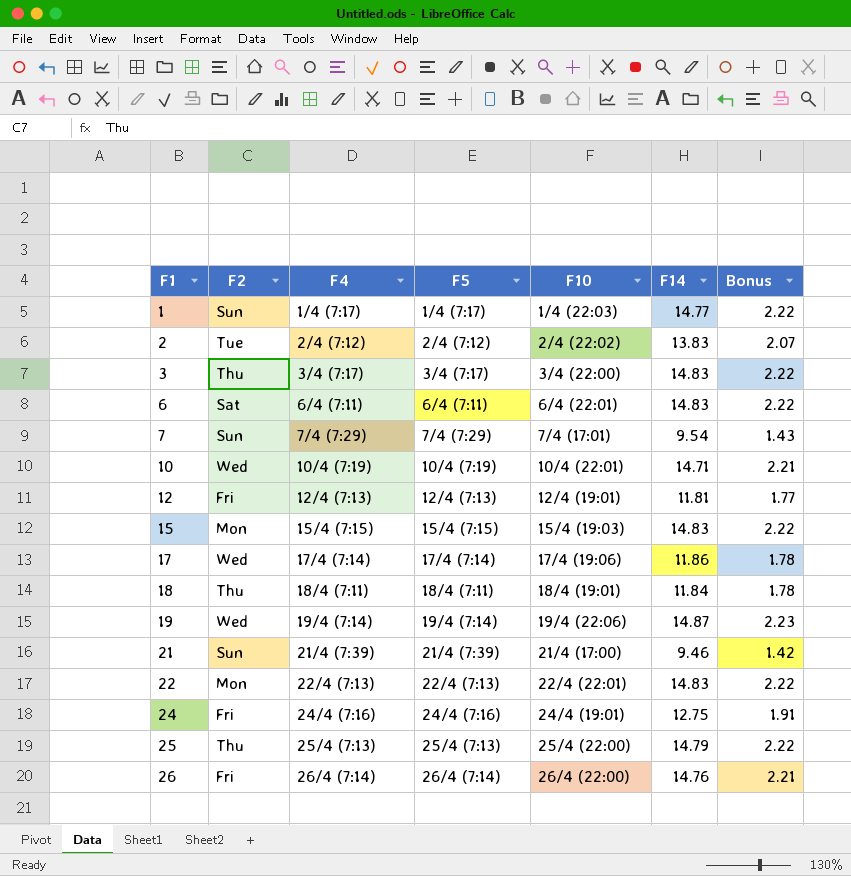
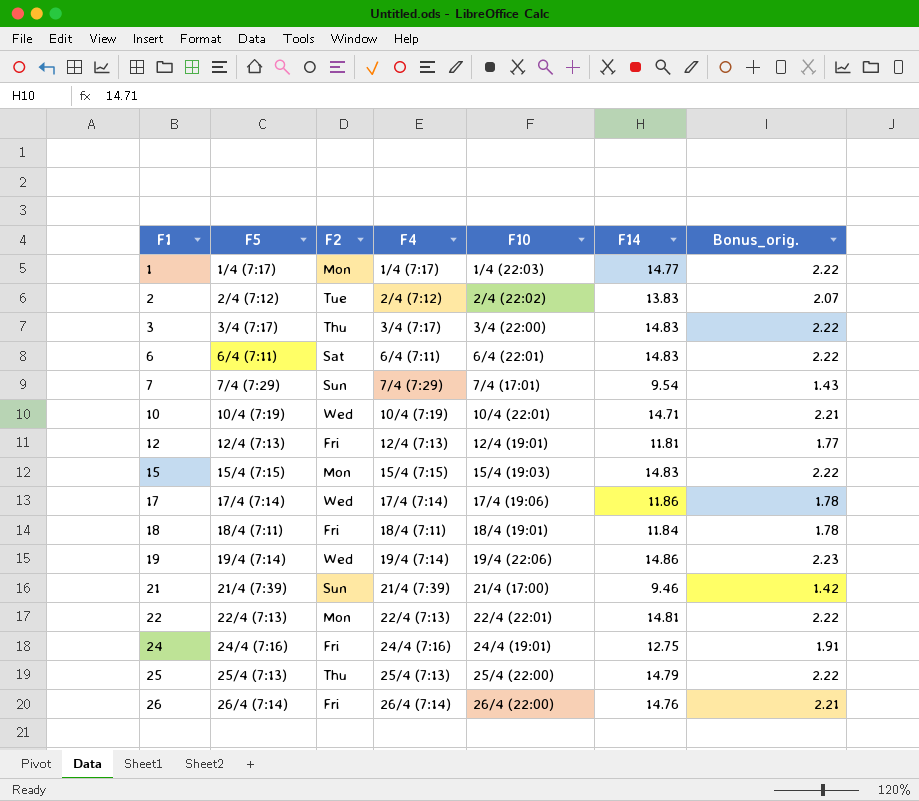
column F5 | position: 4 -> 2
column name: Bonus -> Bonus_orig.
1 | F2: Sun -> Mon
18 | F2: Thu -> Fri
19 | F14: 14.87 -> 14.86
22 | F14: 14.83 -> 14.81

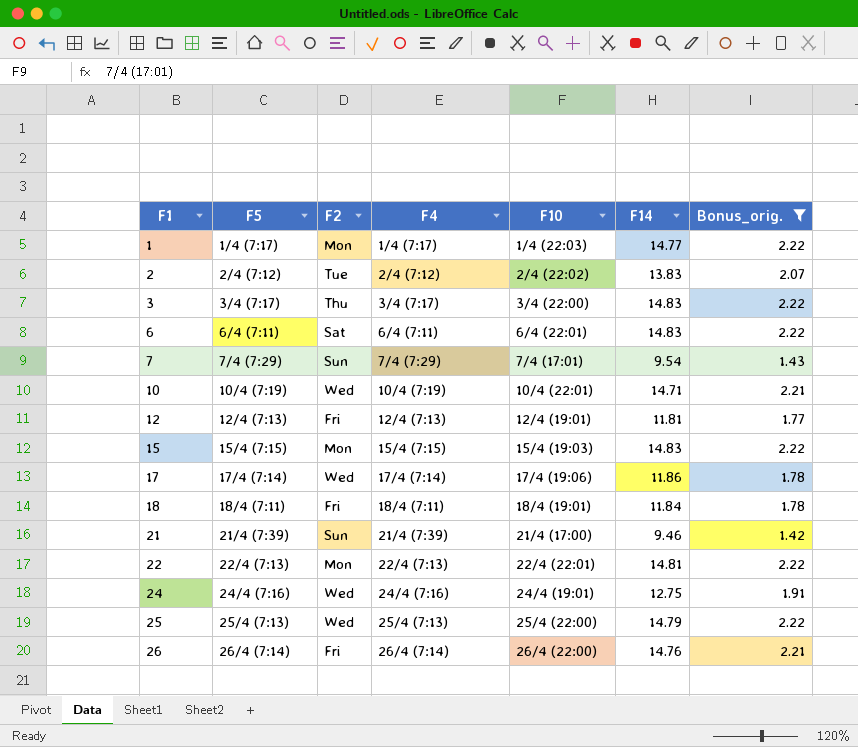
filter: none -> Bonus_orig. != 2.23
24 | F2: Fri -> Wed
25 | F2: Thu -> Wed

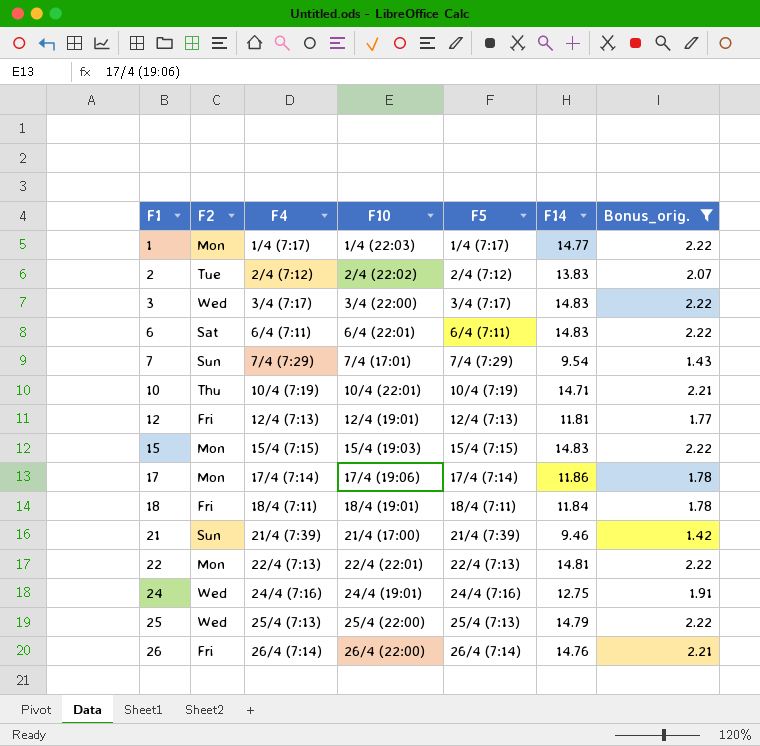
column F5 | position: 2 -> 5
3 | F2: Thu -> Wed
10 | F2: Wed -> Thu
17 | F2: Wed -> Mon

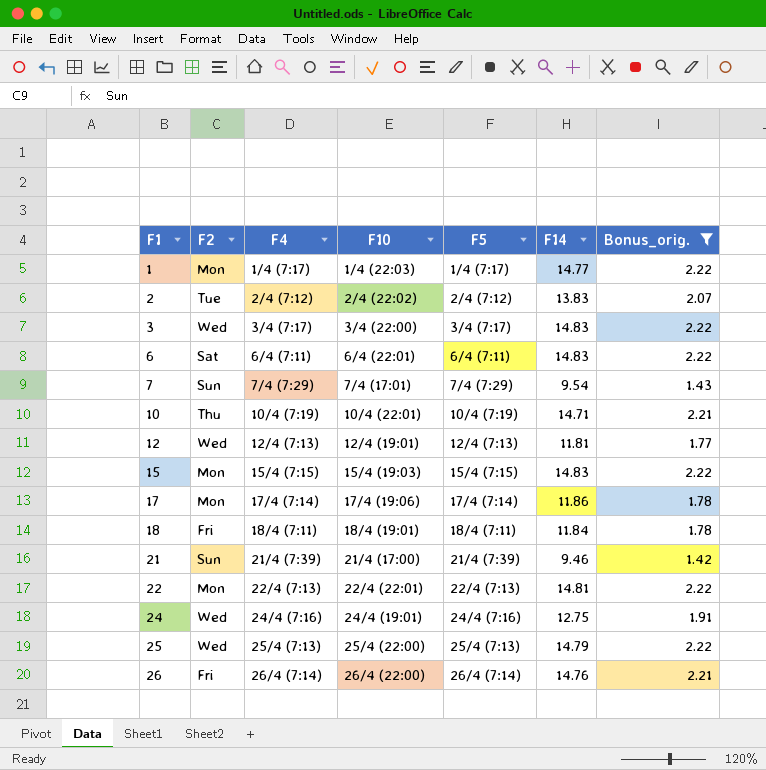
12 | F2: Fri -> Wed

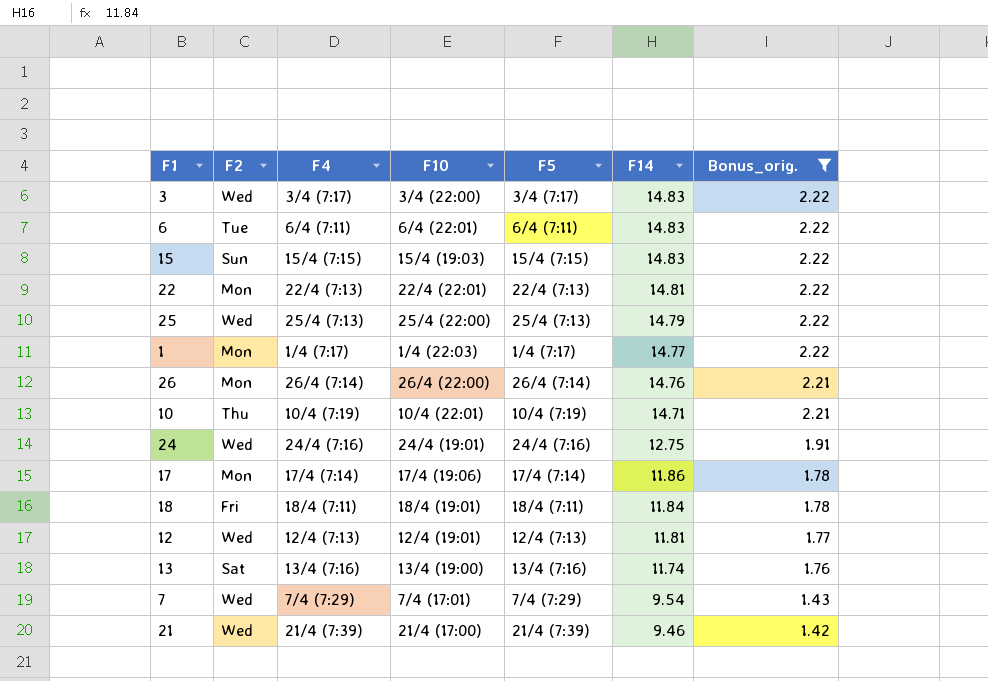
row order: F1 ascending -> F14 descending
row 2: Tue | 2/4 (7:12) | 2/4 (22:02) | 2/4 (7:12) | 13.83 | 2.07 -> none
6 | F2: Sat -> Tue
15 | F2: Mon -> Sun
26 | F2: Fri -> Mon
row 13: none -> Sat | 13/4 (7:16) | 13/4 (19:00) | 13/4 (7:16) | 11.74 | 1.76
7 | F2: Sun -> Wed
21 | F2: Sun -> Wed

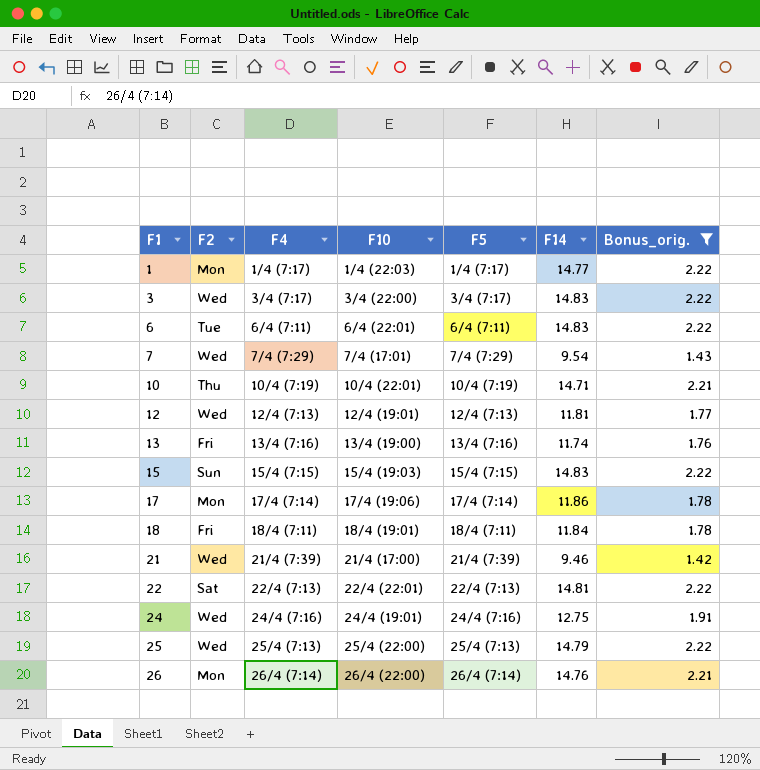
row order: F14 descending -> F1 ascending
13 | F2: Sat -> Fri
22 | F2: Mon -> Sat

